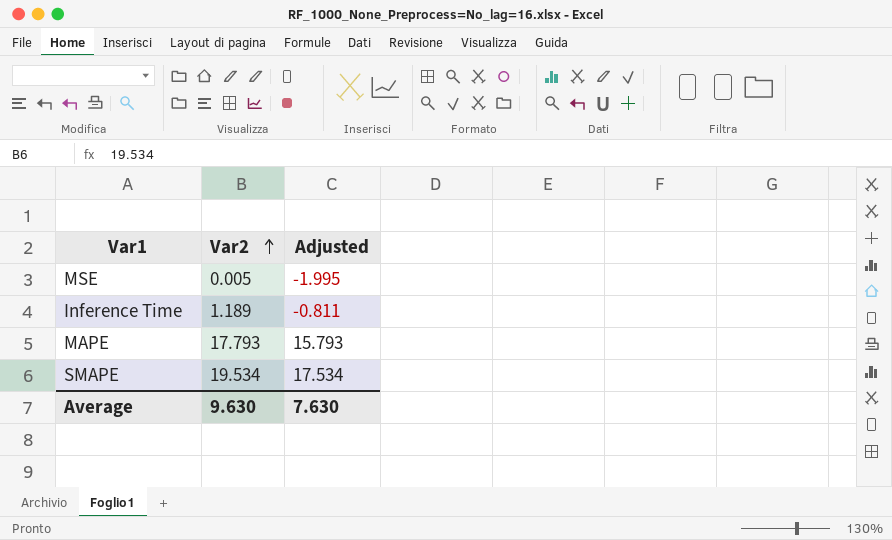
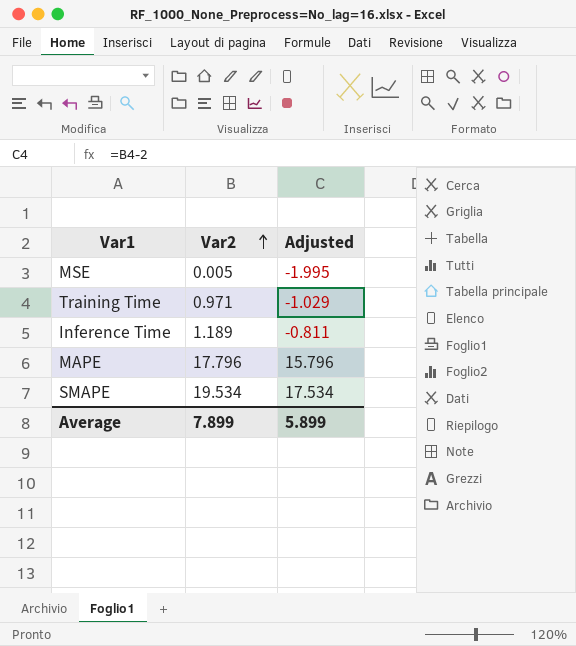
row Training Time: none -> 0.971 | -1.029
MAPE | Var2: 17.793 -> 17.796
MAPE | Adjusted: 15.793 -> 15.796
Average | Var2: 9.630 -> 7.899
Average | Adjusted: 7.630 -> 5.899

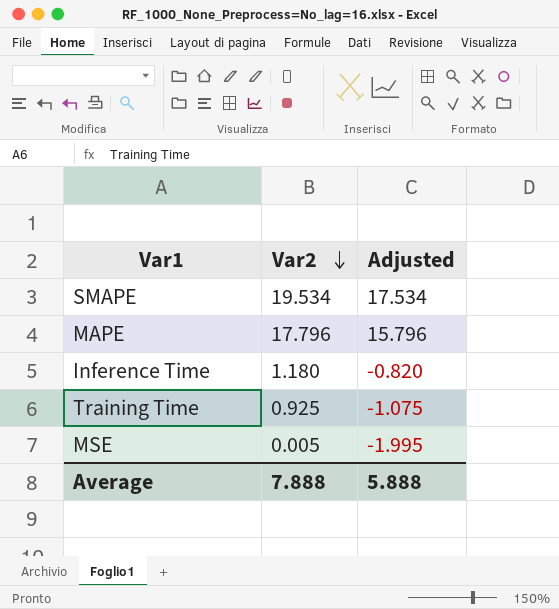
row order: Var2 ascending -> Var2 descending
Inference Time | Var2: 1.189 -> 1.180
Inference Time | Adjusted: -0.811 -> -0.820
Training Time | Var2: 0.971 -> 0.925
Training Time | Adjusted: -1.029 -> -1.075
Average | Var2: 7.899 -> 7.888
Average | Adjusted: 5.899 -> 5.888

